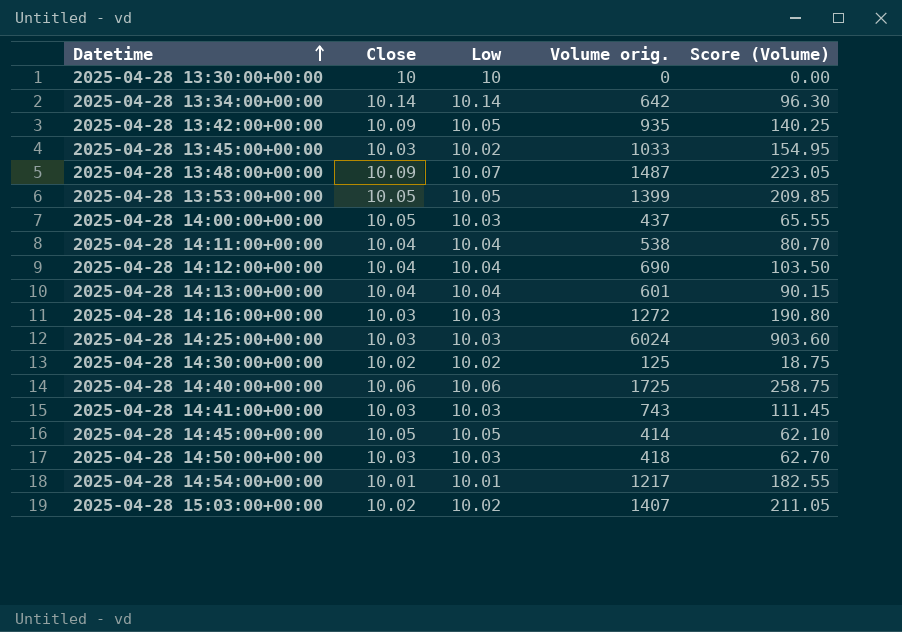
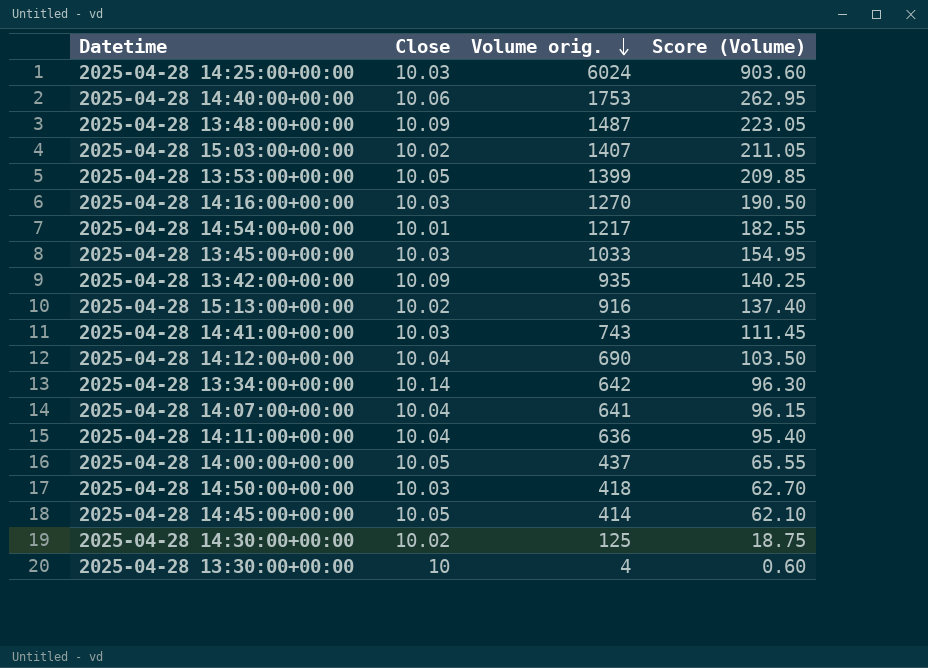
row order: Datetime ascending -> Volume orig. descending
column Low | position: 3 -> none
row 2025-04-28 14:13:00+00:00: 10.04 | 10.04 | 601 | 90.15 -> none
2025-04-28 14:40:00+00:00 | Volume orig.: 1725 -> 1753
2025-04-28 14:40:00+00:00 | Score (Volume): 258.75 -> 262.95
2025-04-28 14:16:00+00:00 | Volume orig.: 1272 -> 1270
2025-04-28 14:16:00+00:00 | Score (Volume): 190.80 -> 190.50
row 2025-04-28 15:13:00+00:00: none -> 10.02 | 916 | 137.40
row 2025-04-28 14:07:00+00:00: none -> 10.04 | 641 | 96.15
2025-04-28 14:11:00+00:00 | Volume orig.: 538 -> 636
2025-04-28 14:11:00+00:00 | Score (Volume): 80.70 -> 95.40
2025-04-28 13:30:00+00:00 | Volume orig.: 0 -> 4
2025-04-28 13:30:00+00:00 | Score (Volume): 0.00 -> 0.60

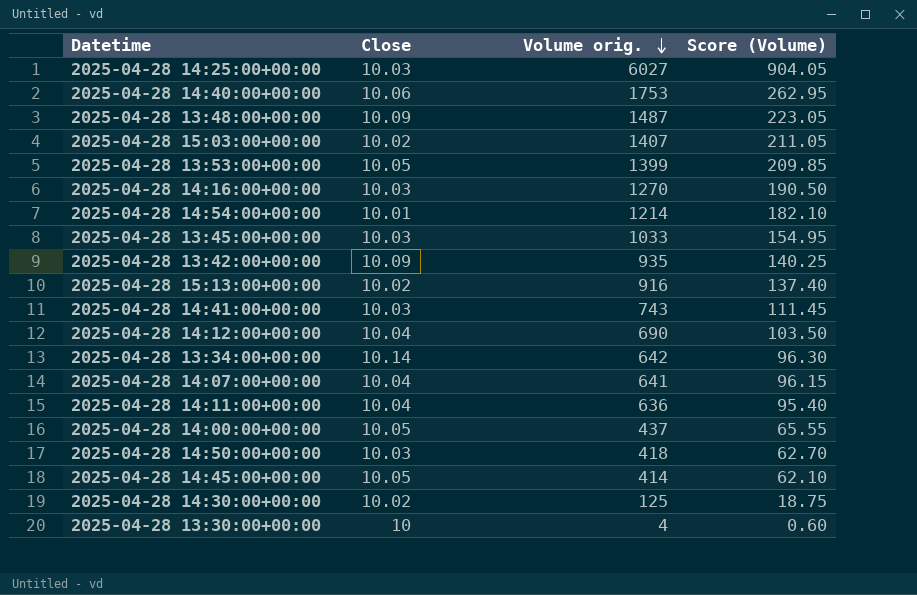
2025-04-28 14:25:00+00:00 | Volume orig.: 6024 -> 6027
2025-04-28 14:25:00+00:00 | Score (Volume): 903.60 -> 904.05
2025-04-28 14:54:00+00:00 | Volume orig.: 1217 -> 1214
2025-04-28 14:54:00+00:00 | Score (Volume): 182.55 -> 182.10

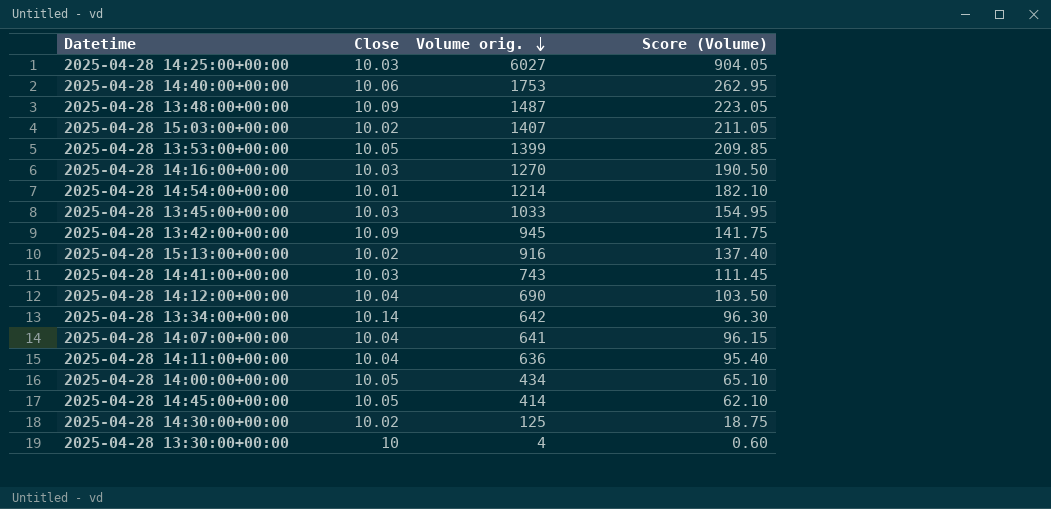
row 2025-04-28 14:50:00+00:00: 10.03 | 418 | 62.70 -> none
2025-04-28 13:42:00+00:00 | Volume orig.: 935 -> 945
2025-04-28 13:42:00+00:00 | Score (Volume): 140.25 -> 141.75
2025-04-28 14:00:00+00:00 | Volume orig.: 437 -> 434
2025-04-28 14:00:00+00:00 | Score (Volume): 65.55 -> 65.10

